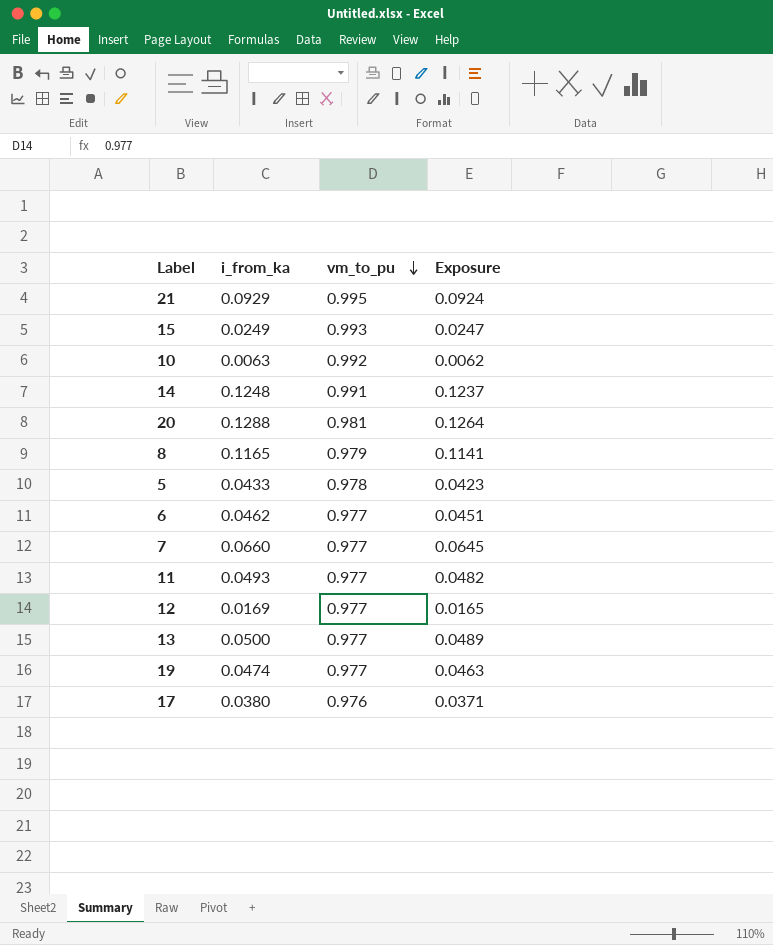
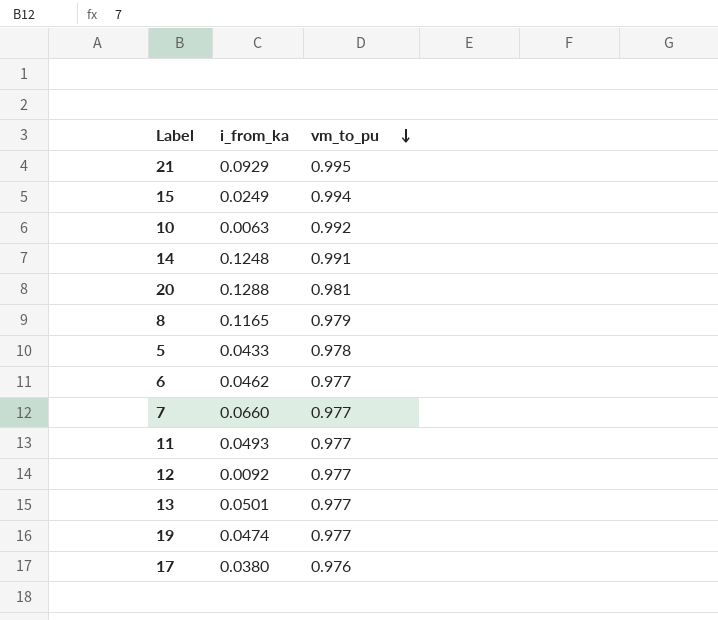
column Exposure | formula: [i_from_ka] * [vm_to_pu] -> none
15 | vm_to_pu: 0.993 -> 0.994
12 | i_from_ka: 0.0169 -> 0.0092
13 | i_from_ka: 0.0500 -> 0.0501

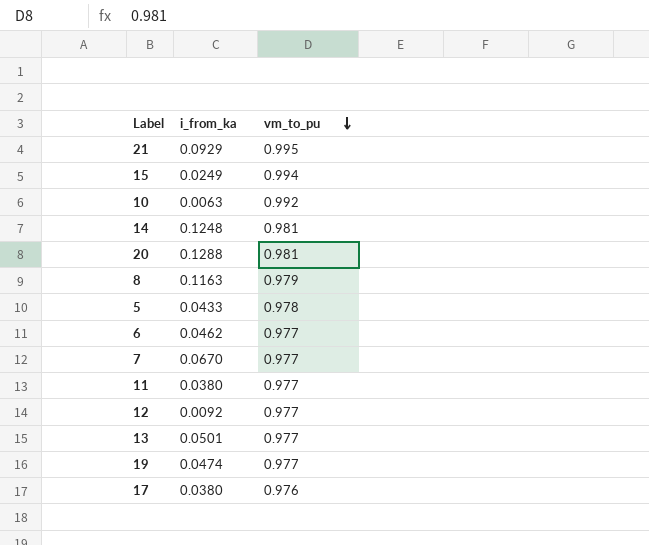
14 | vm_to_pu: 0.991 -> 0.981
8 | i_from_ka: 0.1165 -> 0.1163
7 | i_from_ka: 0.0660 -> 0.0670
11 | i_from_ka: 0.0493 -> 0.0380

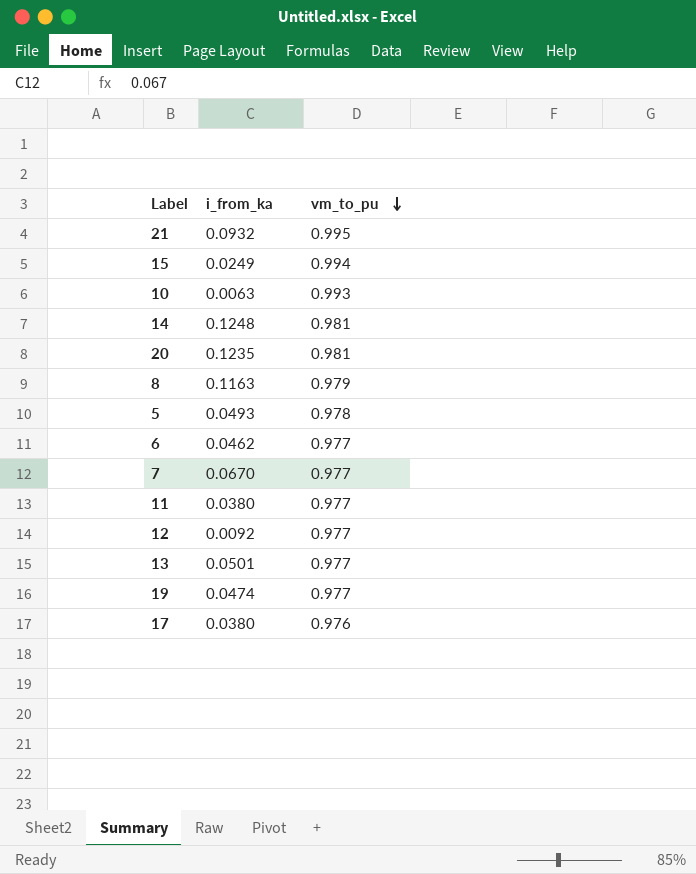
21 | i_from_ka: 0.0929 -> 0.0932
10 | vm_to_pu: 0.992 -> 0.993
20 | i_from_ka: 0.1288 -> 0.1235
5 | i_from_ka: 0.0433 -> 0.0493

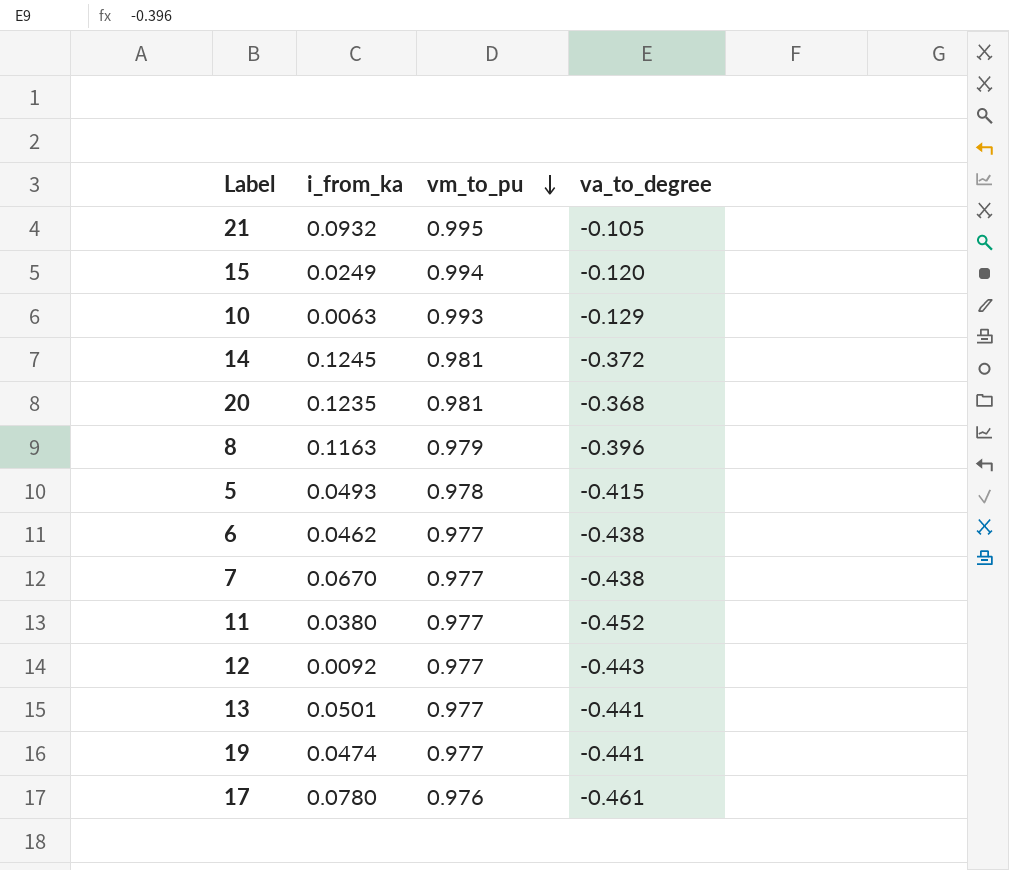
column va_to_degree | position: none -> 4
14 | i_from_ka: 0.1248 -> 0.1245
17 | i_from_ka: 0.0380 -> 0.0780

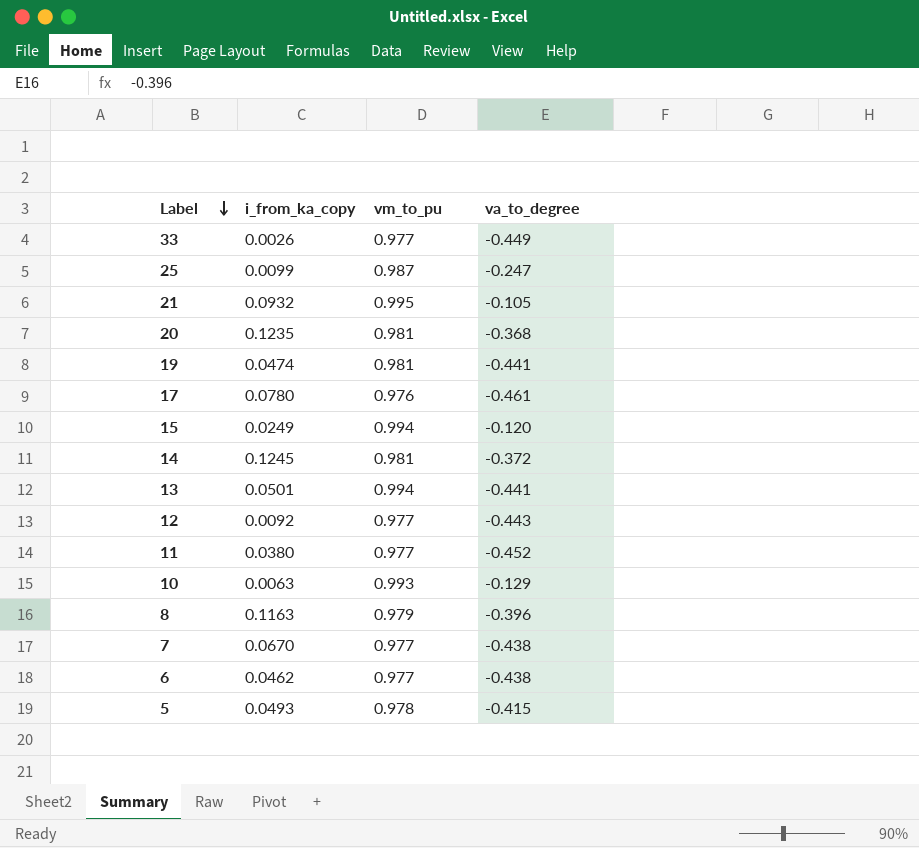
row order: vm_to_pu descending -> Label descending
column name: i_from_ka -> i_from_ka_copy
row 33: none -> 0.0026 | 0.977 | -0.449
row 25: none -> 0.0099 | 0.987 | -0.247
19 | vm_to_pu: 0.977 -> 0.981
13 | vm_to_pu: 0.977 -> 0.994

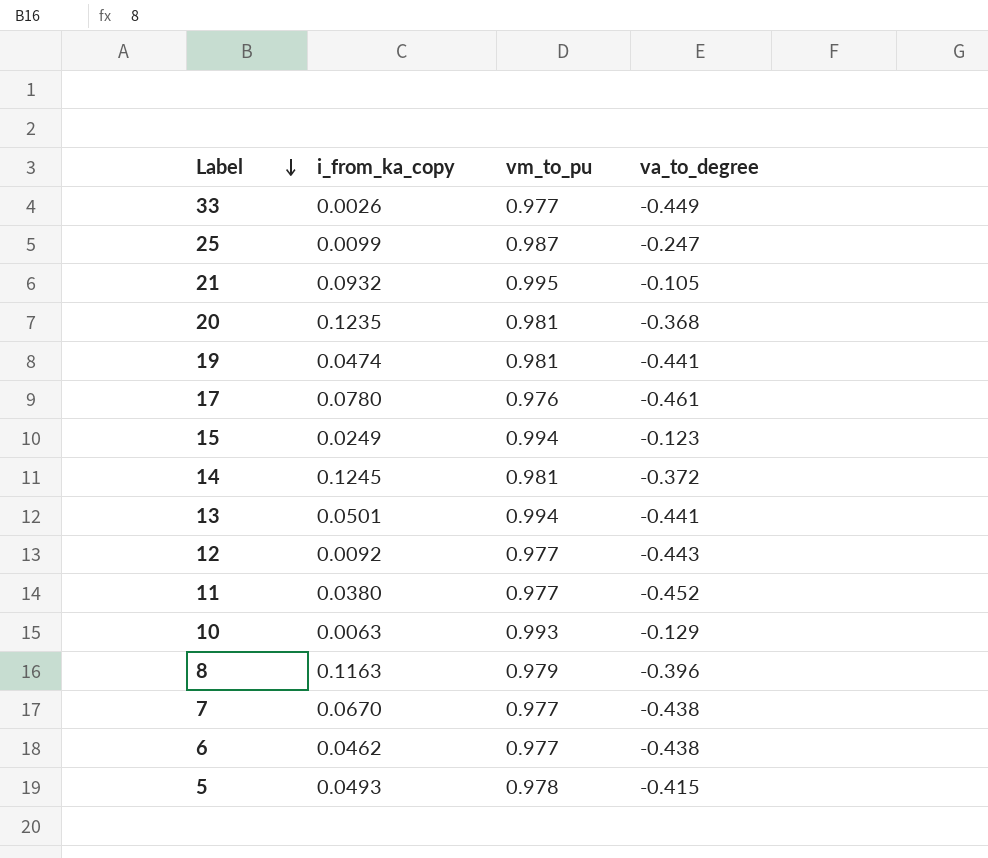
15 | va_to_degree: -0.120 -> -0.123

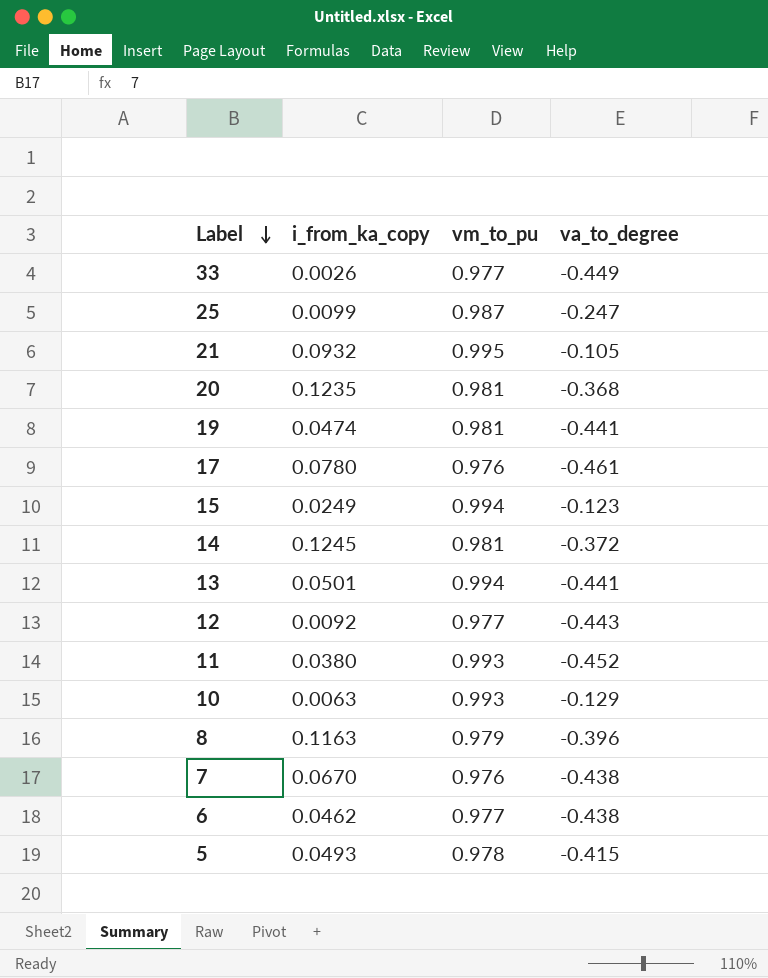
11 | vm_to_pu: 0.977 -> 0.993
7 | vm_to_pu: 0.977 -> 0.976

